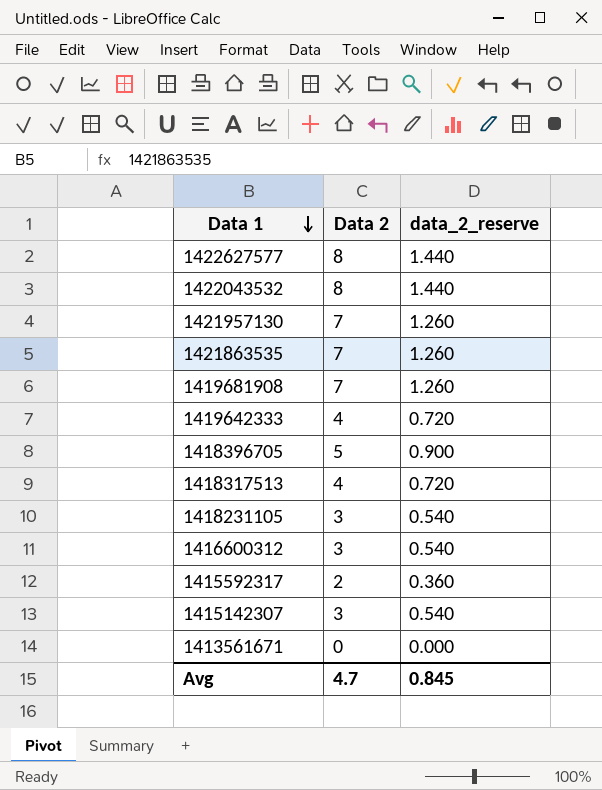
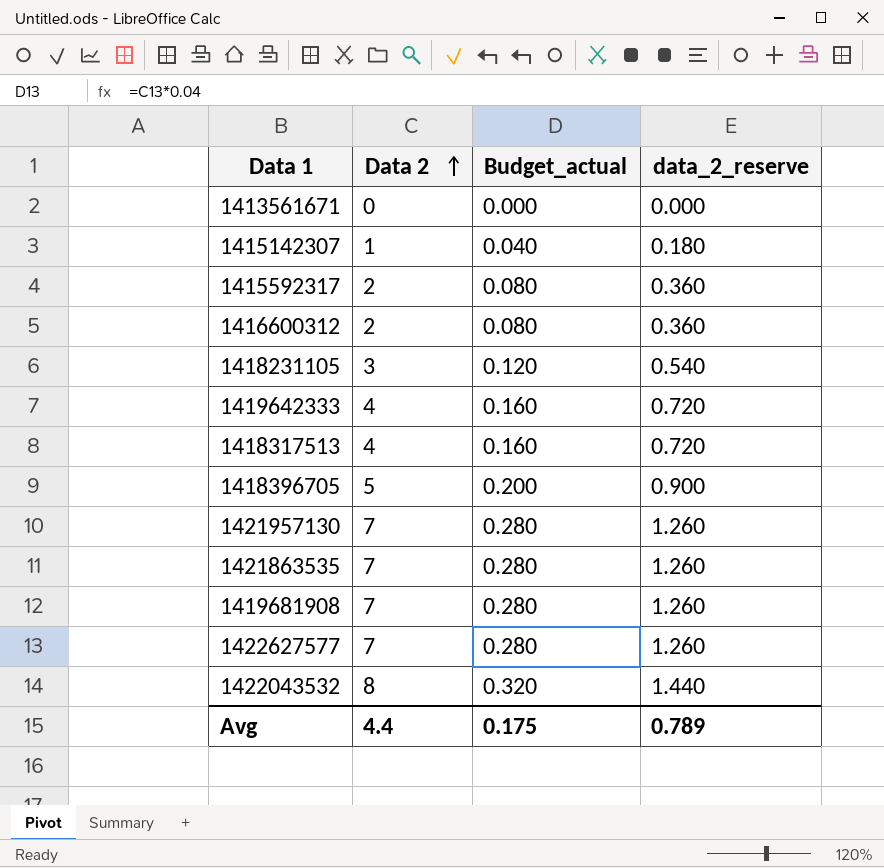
row order: Data 1 descending -> Data 2 ascending
column Budget_actual | formula: none -> [Data 2] * 0.04
1415142307 | Data 2: 3 -> 1
1415142307 | data_2_reserve: 0.540 -> 0.180
1416600312 | Data 2: 3 -> 2
1416600312 | data_2_reserve: 0.540 -> 0.360
1422627577 | Data 2: 8 -> 7
1422627577 | data_2_reserve: 1.440 -> 1.260
Avg | Data 2: 4.7 -> 4.4
Avg | data_2_reserve: 0.845 -> 0.789

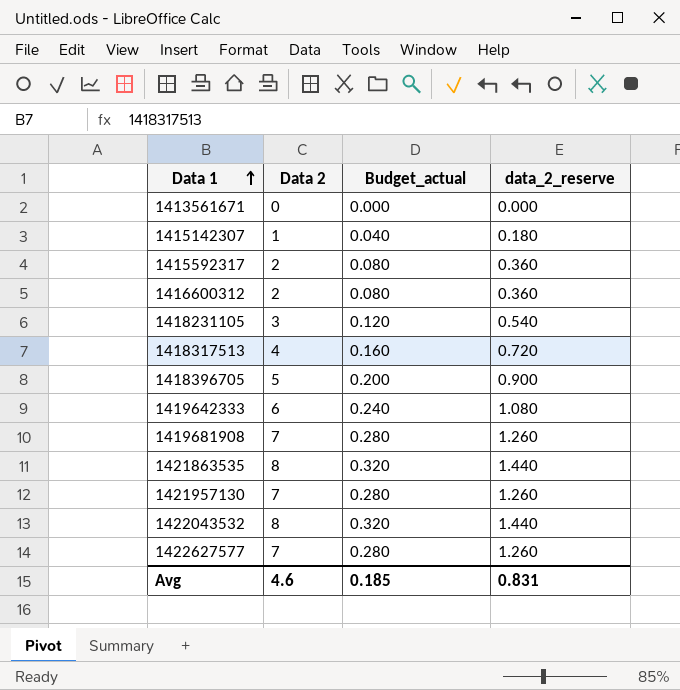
row order: Data 2 ascending -> Data 1 ascending
1419642333 | Data 2: 4 -> 6
1419642333 | Budget_actual: 0.160 -> 0.240
1419642333 | data_2_reserve: 0.720 -> 1.080
1421863535 | Data 2: 7 -> 8
1421863535 | Budget_actual: 0.280 -> 0.320
1421863535 | data_2_reserve: 1.260 -> 1.440
Avg | Data 2: 4.4 -> 4.6
Avg | Budget_actual: 0.175 -> 0.185
Avg | data_2_reserve: 0.789 -> 0.831

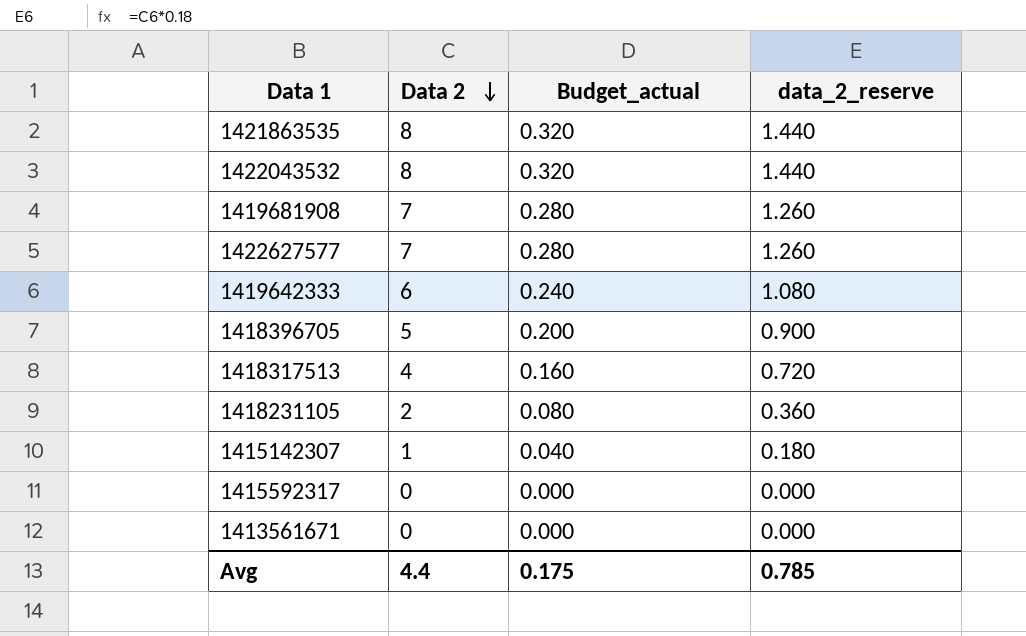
row order: Data 1 ascending -> Data 2 descending
row 1416600312: 2 | 0.080 | 0.360 -> none
row 1421957130: 7 | 0.280 | 1.260 -> none
1418231105 | Data 2: 3 -> 2
1418231105 | Budget_actual: 0.120 -> 0.080
1418231105 | data_2_reserve: 0.540 -> 0.360
1415592317 | Data 2: 2 -> 0
1415592317 | Budget_actual: 0.080 -> 0.000
1415592317 | data_2_reserve: 0.360 -> 0.000
Avg | Data 2: 4.6 -> 4.4
Avg | Budget_actual: 0.185 -> 0.175
Avg | data_2_reserve: 0.831 -> 0.785

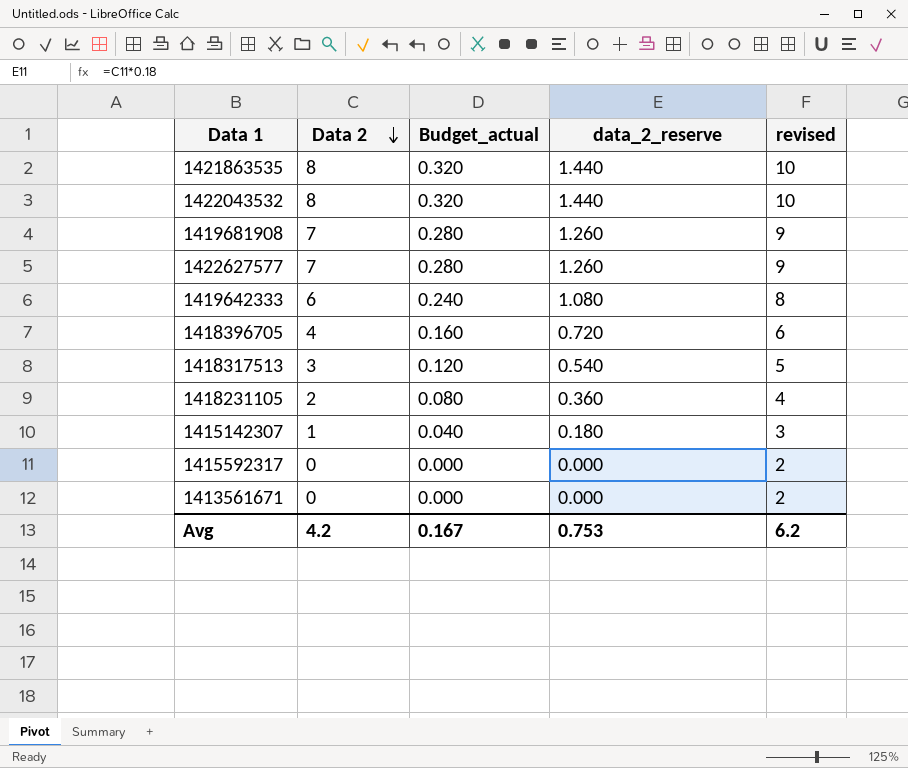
column revised | formula: none -> [Data 2] + 2
1418396705 | Data 2: 5 -> 4
1418396705 | Budget_actual: 0.200 -> 0.160
1418396705 | data_2_reserve: 0.900 -> 0.720
1418317513 | Data 2: 4 -> 3
1418317513 | Budget_actual: 0.160 -> 0.120
1418317513 | data_2_reserve: 0.720 -> 0.540
Avg | Data 2: 4.4 -> 4.2
Avg | Budget_actual: 0.175 -> 0.167
Avg | data_2_reserve: 0.785 -> 0.753

